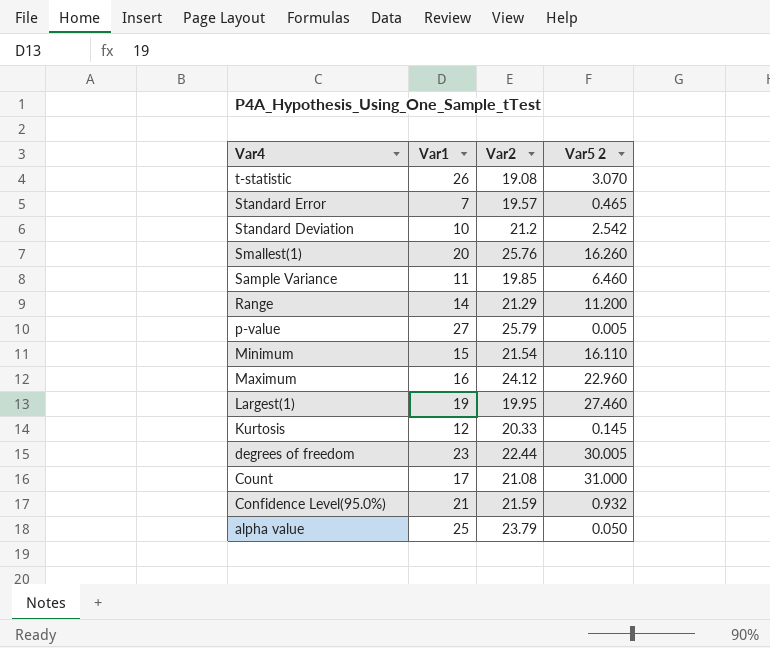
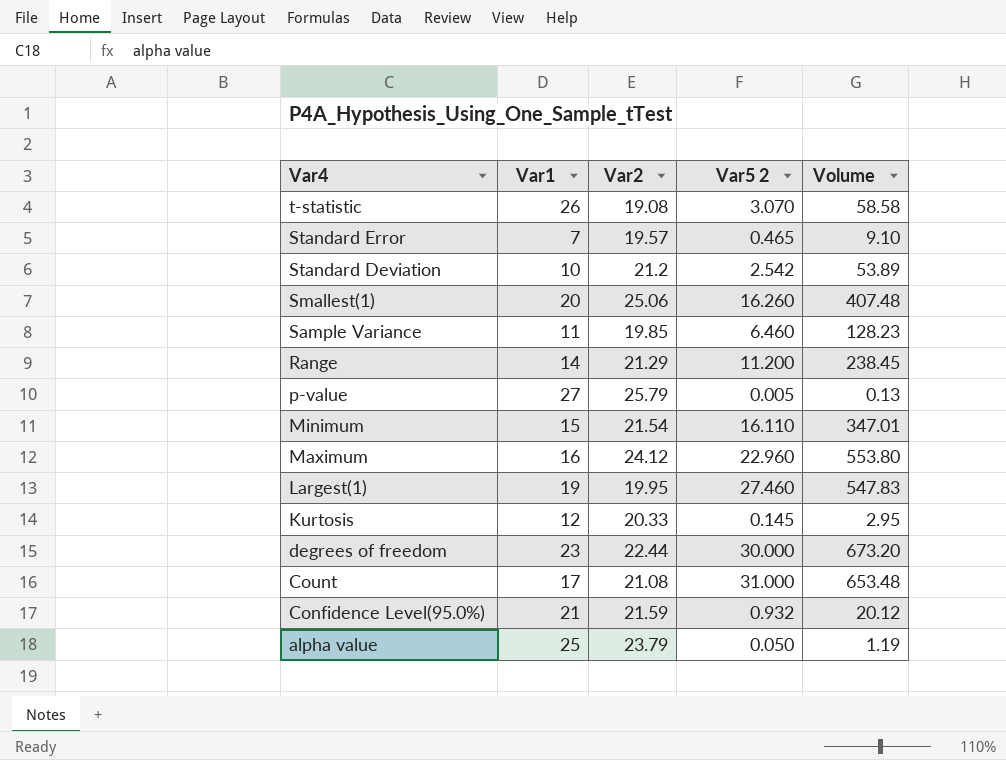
column Volume | formula: none -> [Var2] * [Var5 2]
Smallest(1) | Var2: 25.76 -> 25.06
degrees of freedom | Var5 2: 30.005 -> 30.000

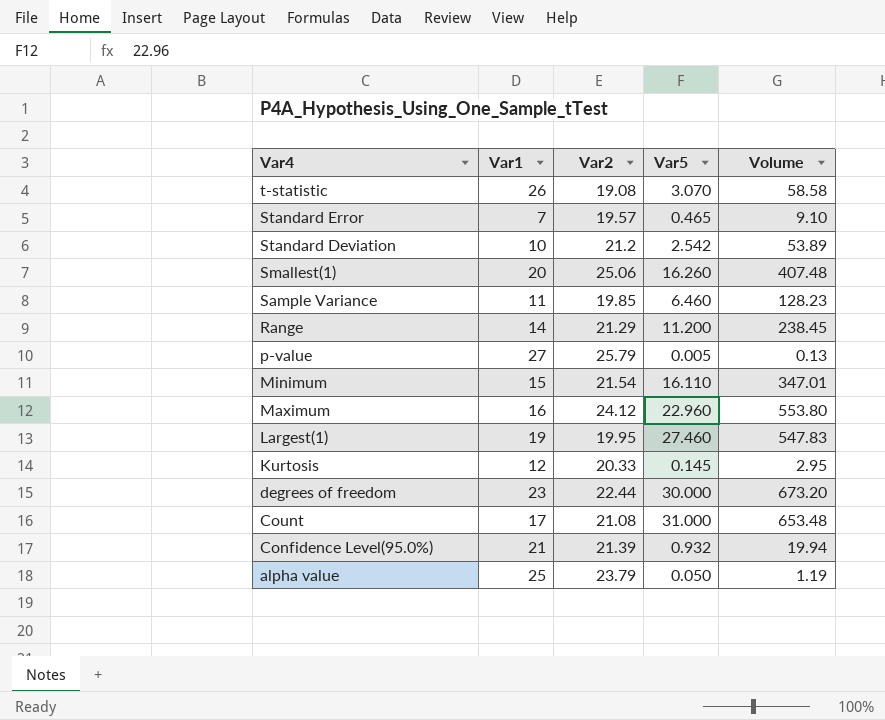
column name: Var5 2 -> Var5
Confidence Level(95.0%) | Var2: 21.59 -> 21.39
Confidence Level(95.0%) | Volume: 20.12 -> 19.94

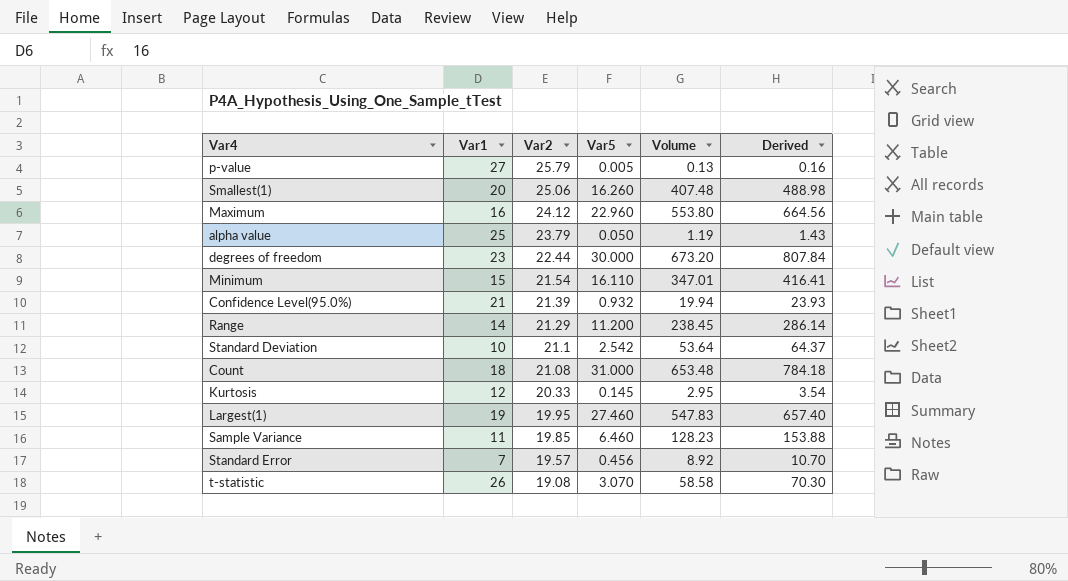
row order: Var4 descending -> Var2 descending
column Derived | formula: none -> [Volume] * 1.2
Standard Deviation | Var2: 21.2 -> 21.1
Standard Deviation | Volume: 53.89 -> 53.64
Count | Var1: 17 -> 18
Standard Error | Var5: 0.465 -> 0.456
Standard Error | Volume: 9.10 -> 8.92

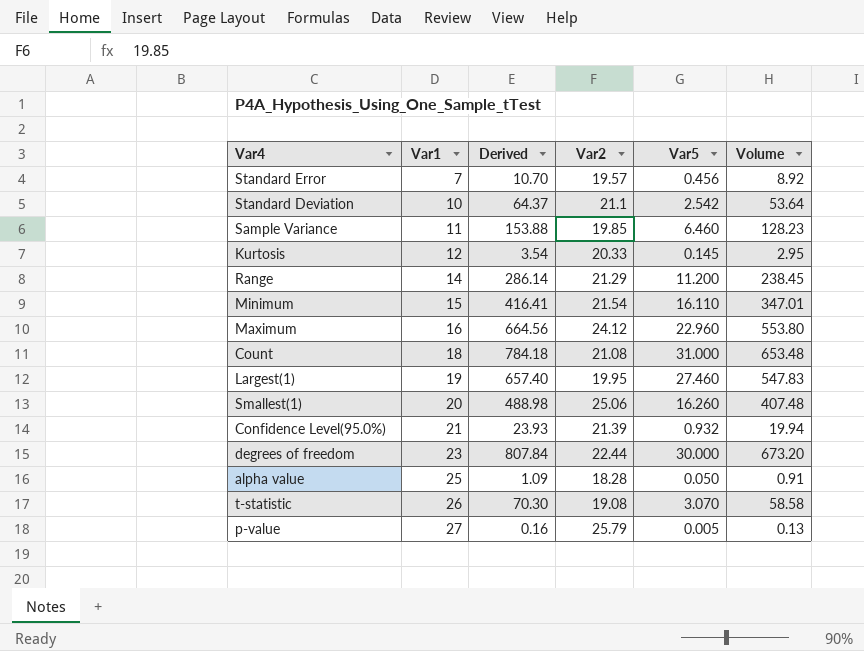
row order: Var2 descending -> Var1 ascending
column Derived | position: 6 -> 3
alpha value | Derived: 1.43 -> 1.09
alpha value | Var2: 23.79 -> 18.28
alpha value | Volume: 1.19 -> 0.91

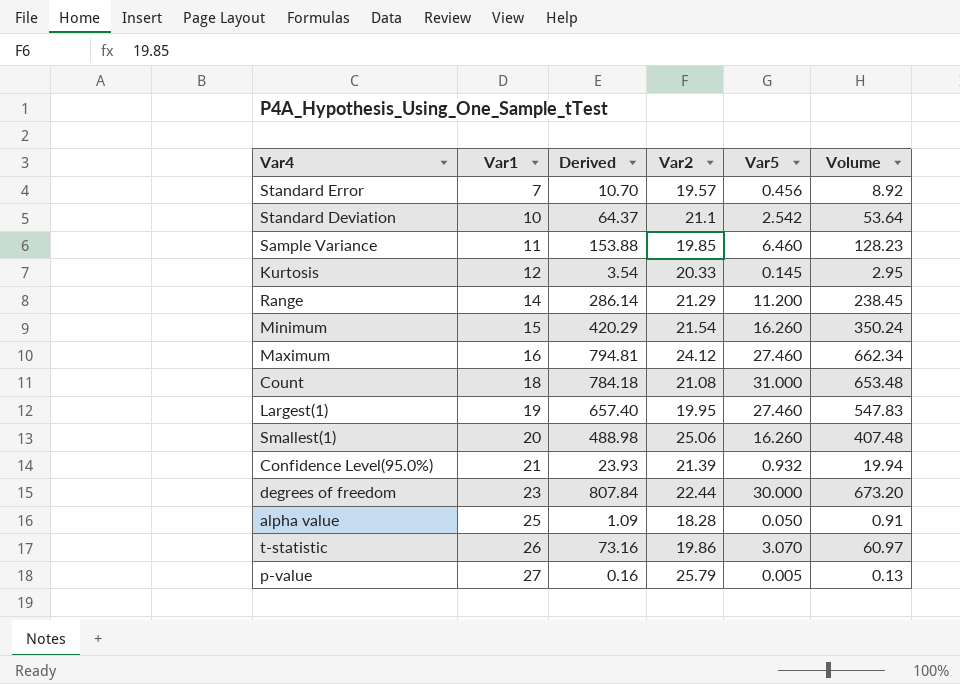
Minimum | Derived: 416.41 -> 420.29
Minimum | Var5: 16.110 -> 16.260
Minimum | Volume: 347.01 -> 350.24
Maximum | Derived: 664.56 -> 794.81
Maximum | Var5: 22.960 -> 27.460
Maximum | Volume: 553.80 -> 662.34
t-statistic | Derived: 70.30 -> 73.16
t-statistic | Var2: 19.08 -> 19.86
t-statistic | Volume: 58.58 -> 60.97

